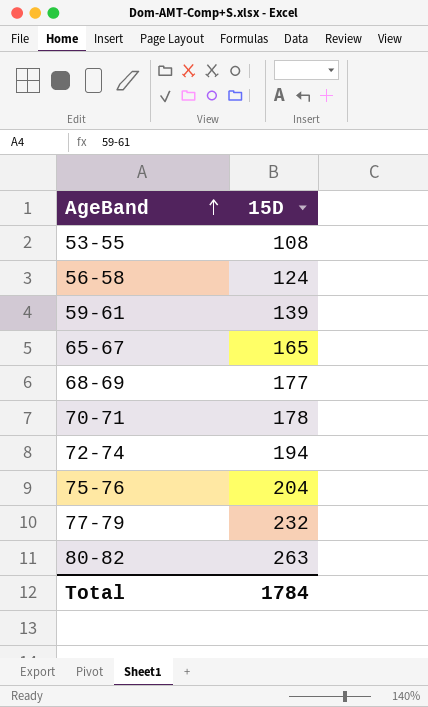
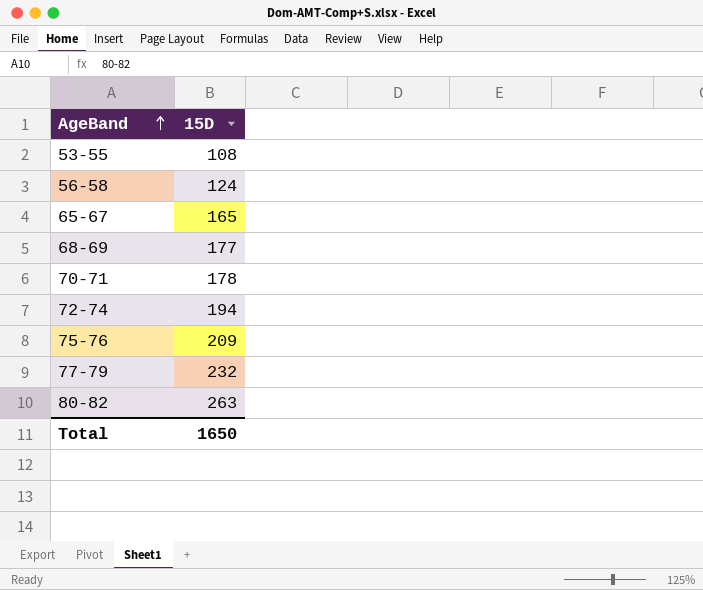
row 59-61: 139 -> none
75-76 | 15D: 204 -> 209
Total | 15D: 1784 -> 1650

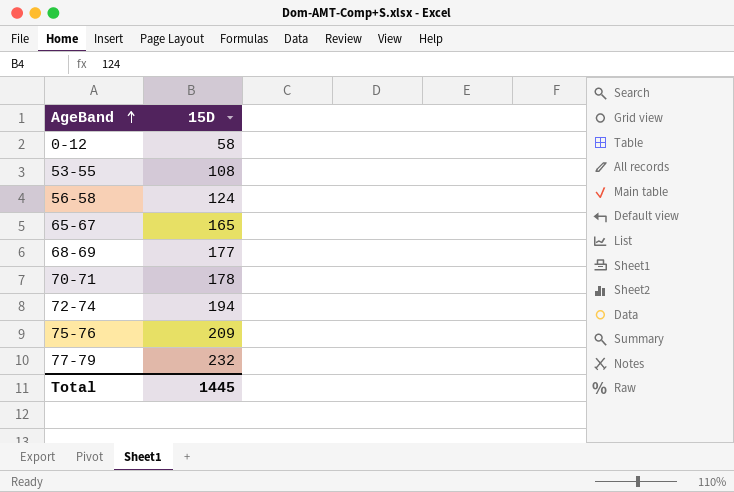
row 80-82: 263 -> none
row 0-12: none -> 58
Total | 15D: 1650 -> 1445

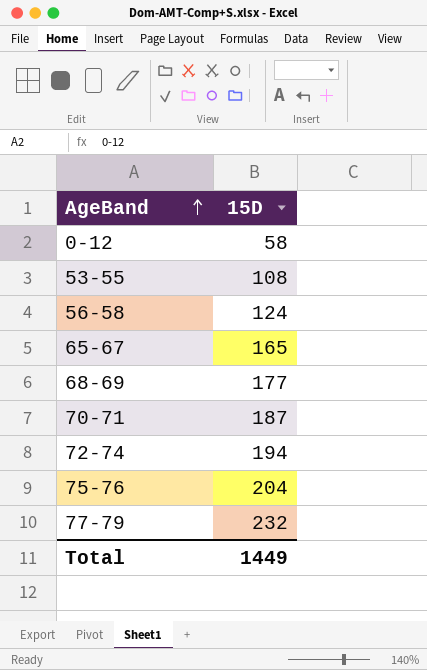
70-71 | 15D: 178 -> 187
75-76 | 15D: 209 -> 204
Total | 15D: 1445 -> 1449

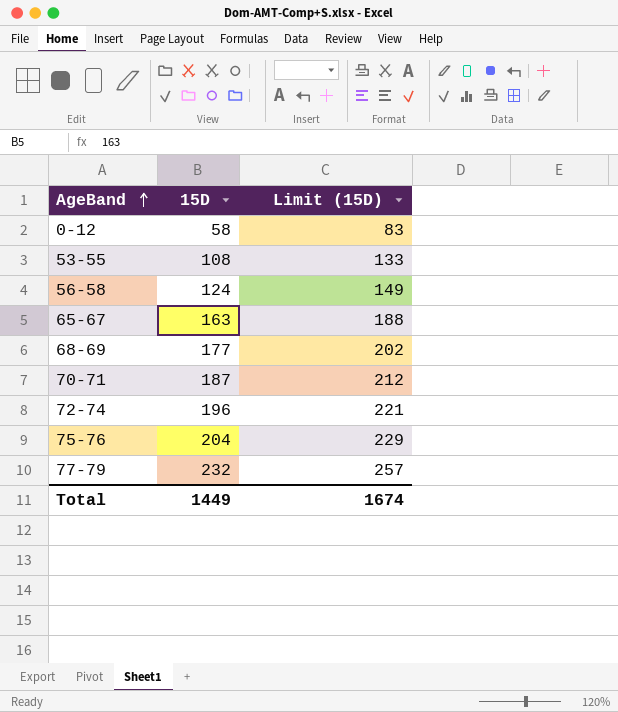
column Limit (15D) | formula: none -> [15D] + 25
65-67 | 15D: 165 -> 163
72-74 | 15D: 194 -> 196

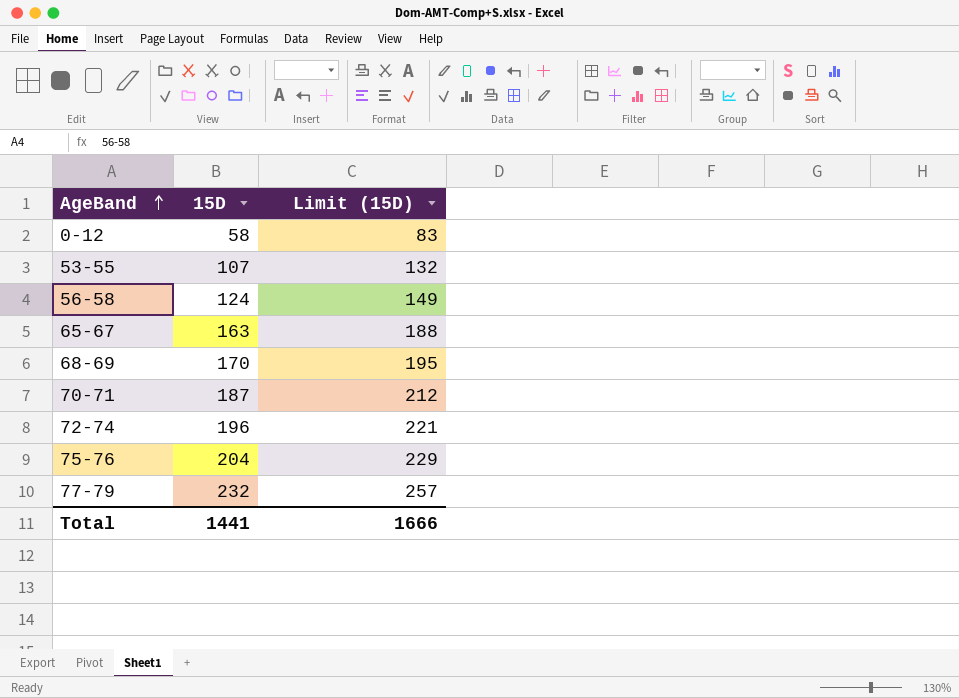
53-55 | 15D: 108 -> 107
53-55 | Limit (15D): 133 -> 132
68-69 | 15D: 177 -> 170
68-69 | Limit (15D): 202 -> 195
Total | 15D: 1449 -> 1441
Total | Limit (15D): 1674 -> 1666

